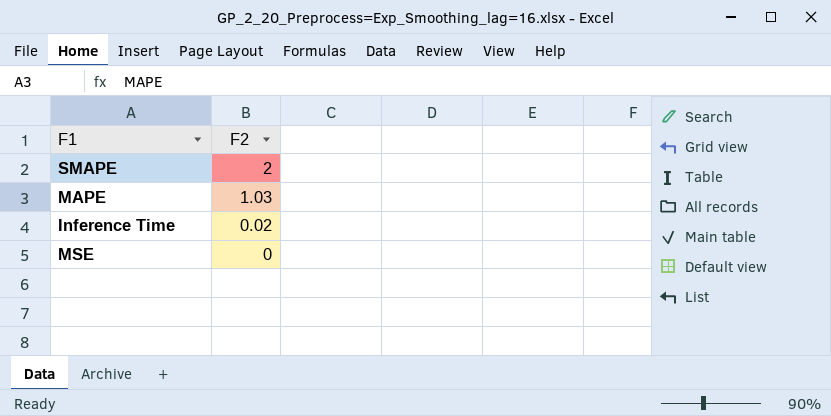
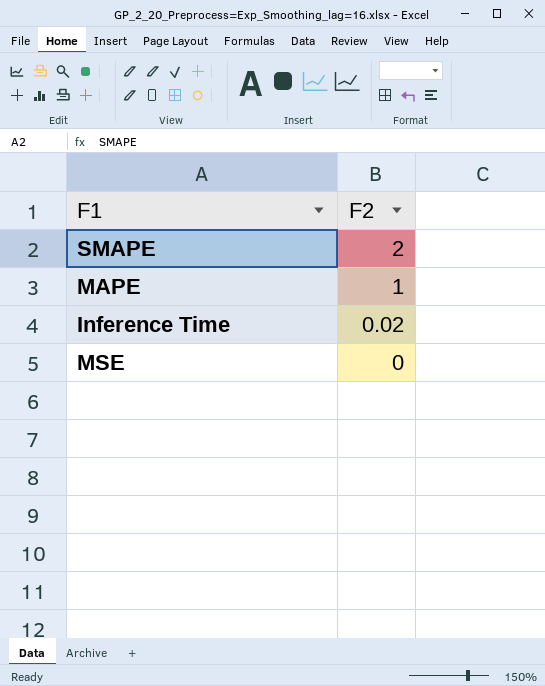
MAPE | F2: 1.03 -> 1

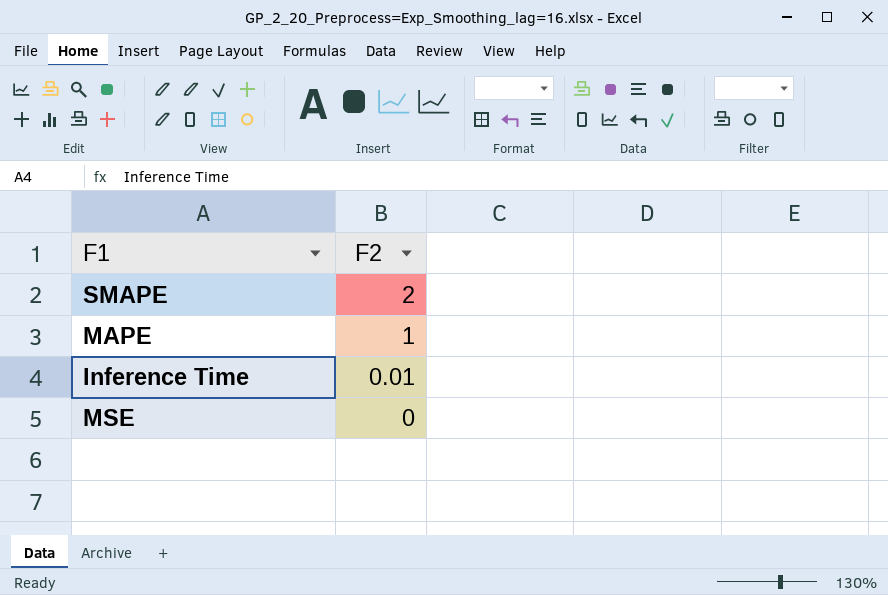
Inference Time | F2: 0.02 -> 0.01

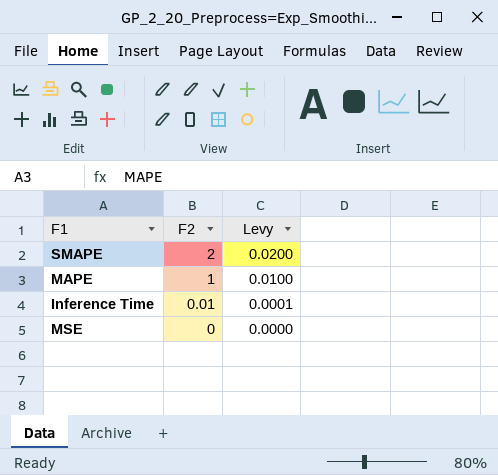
column Levy | formula: none -> [F2] * 0.01

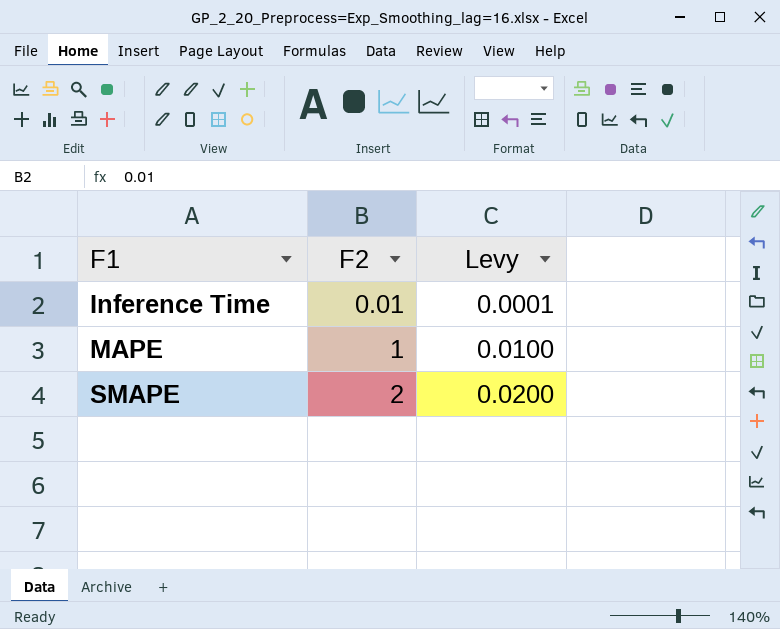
row order: F2 descending -> F1 ascending
row MSE: 0 | 0.0000 -> none

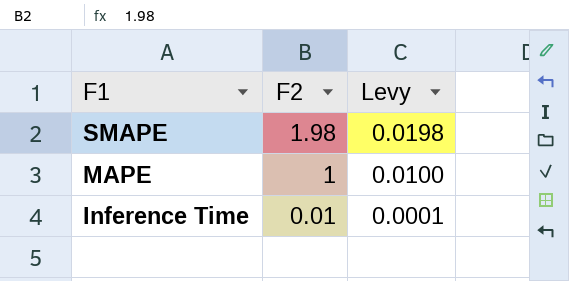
row order: F1 ascending -> F1 descending
SMAPE | F2: 2 -> 1.98
SMAPE | Levy: 0.0200 -> 0.0198

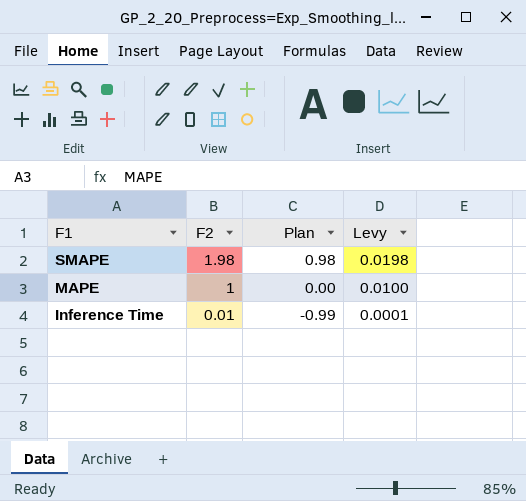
column Plan | formula: none -> [F2] - 1

